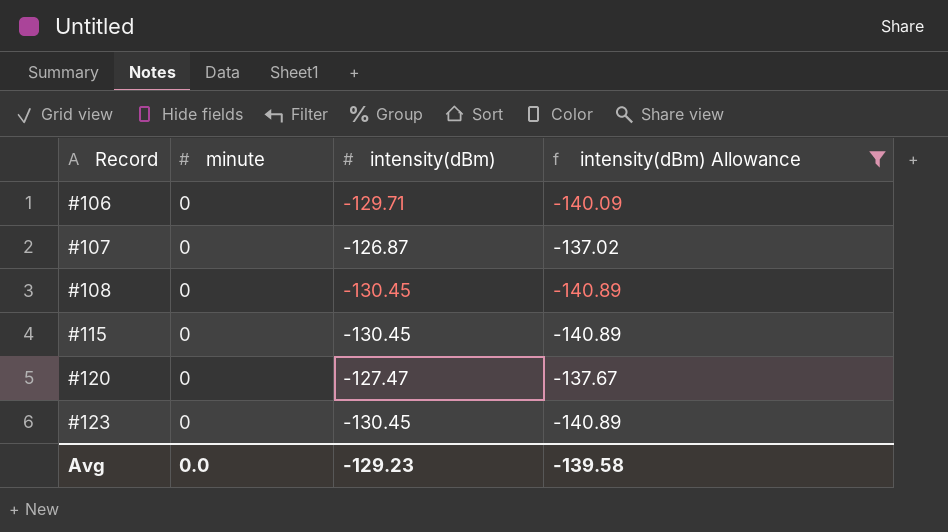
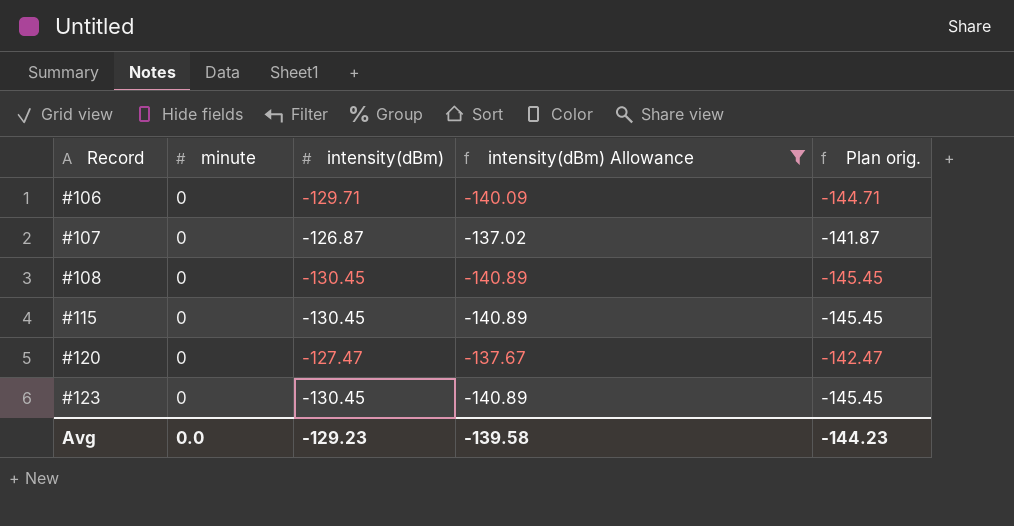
column Plan orig. | formula: none -> [intensity(dBm)] - 15

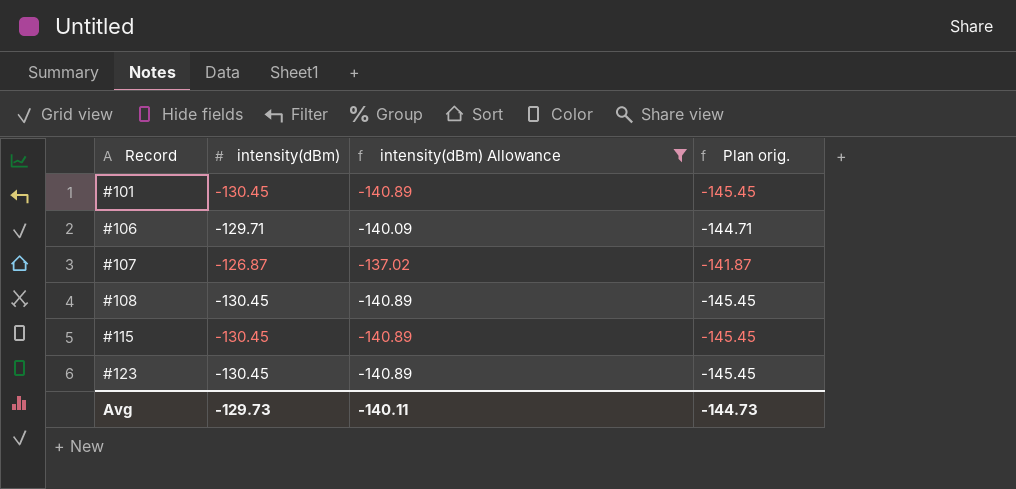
column minute | position: 2 -> none
row #120: 0 | -127.47 | -137.67 | -142.47 -> none
row #101: none -> -130.45 | -140.89 | -145.45
Avg | intensity(dBm): -129.23 -> -129.73
Avg | intensity(dBm) Allowance: -139.58 -> -140.11
Avg | Plan orig.: -144.23 -> -144.73

